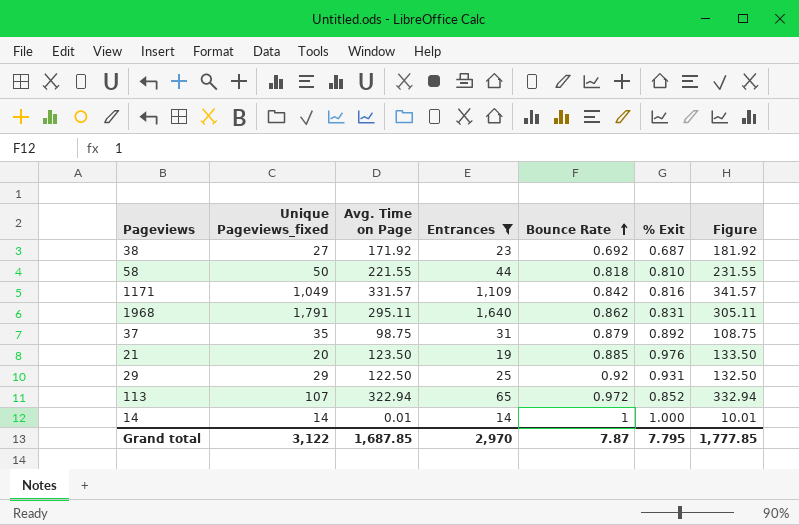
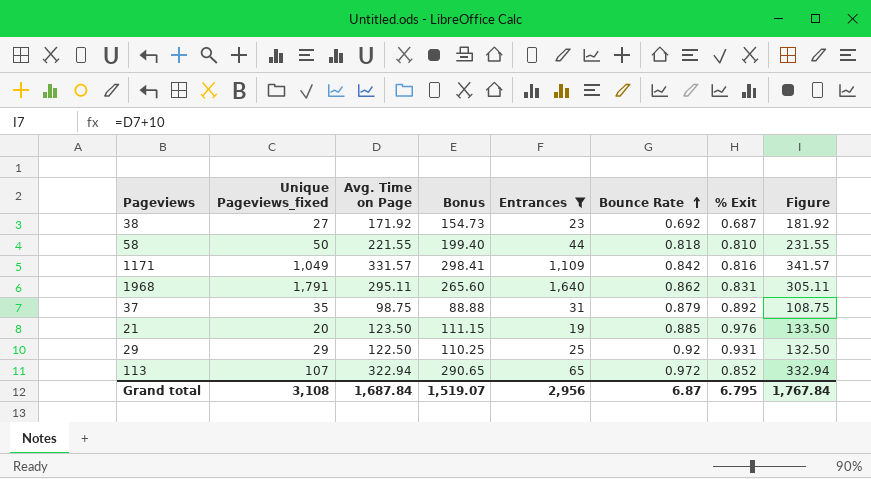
column Bonus | formula: none -> [Avg. Time on Page] * 0.9
row 14: 14 | 0.01 | 14 | 1 | 1.000 | 10.01 -> none
Grand total | Unique Pageviews_fixed: 3,122 -> 3,108
Grand total | Avg. Time on Page: 1,687.85 -> 1,687.84
Grand total | Entrances: 2,970 -> 2,956
Grand total | Bounce Rate: 7.87 -> 6.87
Grand total | % Exit: 7.795 -> 6.795
Grand total | Figure: 1,777.85 -> 1,767.84

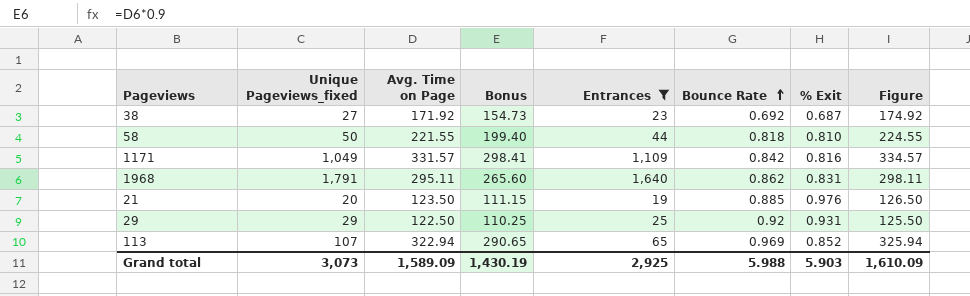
column Figure | formula: [Avg. Time on Page] + 10 -> [Avg. Time on Page] + 3
row 37: 35 | 98.75 | 88.88 | 31 | 0.879 | 0.892 | 108.75 -> none
113 | Bounce Rate: 0.972 -> 0.969
Grand total | Unique Pageviews_fixed: 3,108 -> 3,073
Grand total | Avg. Time on Page: 1,687.84 -> 1,589.09
Grand total | Bonus: 1,519.07 -> 1,430.19
Grand total | Entrances: 2,956 -> 2,925
Grand total | Bounce Rate: 6.87 -> 5.988
Grand total | % Exit: 6.795 -> 5.903
Grand total | Figure: 1,767.84 -> 1,610.09

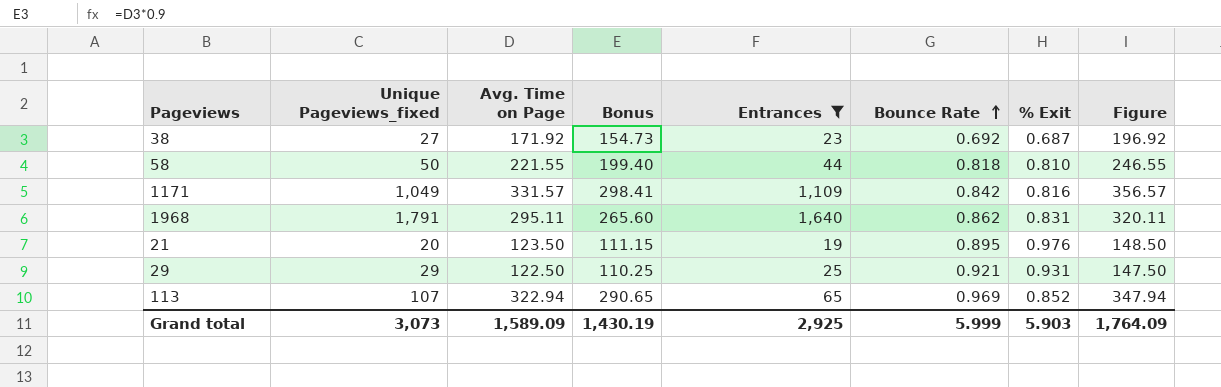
column Figure | formula: [Avg. Time on Page] + 3 -> [Avg. Time on Page] + 25
21 | Bounce Rate: 0.885 -> 0.895
29 | Bounce Rate: 0.92 -> 0.921
Grand total | Bounce Rate: 5.988 -> 5.999
Grand total | Figure: 1,610.09 -> 1,764.09

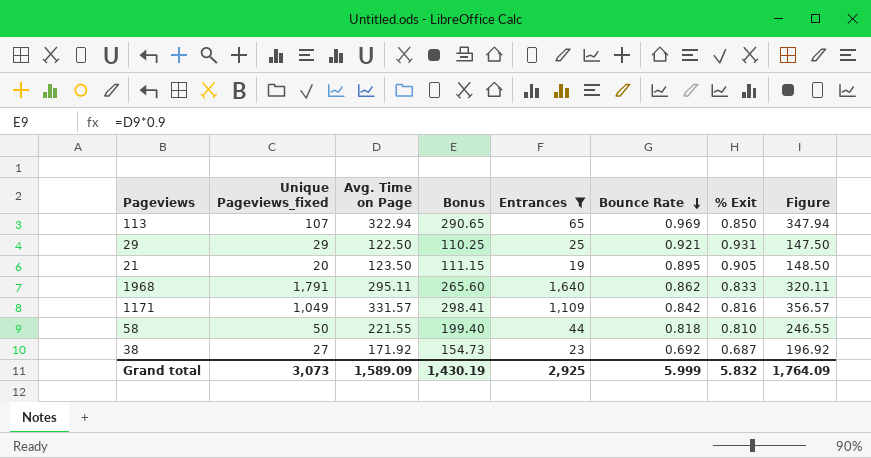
row order: Bounce Rate ascending -> Bounce Rate descending
113 | % Exit: 0.852 -> 0.850
21 | % Exit: 0.976 -> 0.905
1968 | % Exit: 0.831 -> 0.833
Grand total | % Exit: 5.903 -> 5.832

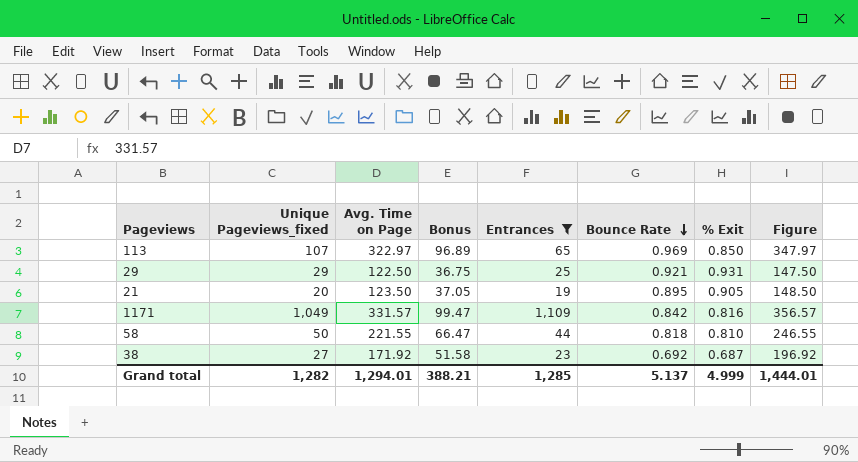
column Bonus | formula: [Avg. Time on Page] * 0.9 -> [Avg. Time on Page] * 0.3
row 1968: 1,791 | 295.11 | 265.60 | 1,640 | 0.862 | 0.833 | 320.11 -> none
113 | Avg. Time on Page: 322.94 -> 322.97
113 | Figure: 347.94 -> 347.97
Grand total | Unique Pageviews_fixed: 3,073 -> 1,282
Grand total | Avg. Time on Page: 1,589.09 -> 1,294.01
Grand total | Bonus: 1,430.19 -> 388.21
Grand total | Entrances: 2,925 -> 1,285
Grand total | Bounce Rate: 5.999 -> 5.137
Grand total | % Exit: 5.832 -> 4.999
Grand total | Figure: 1,764.09 -> 1,444.01

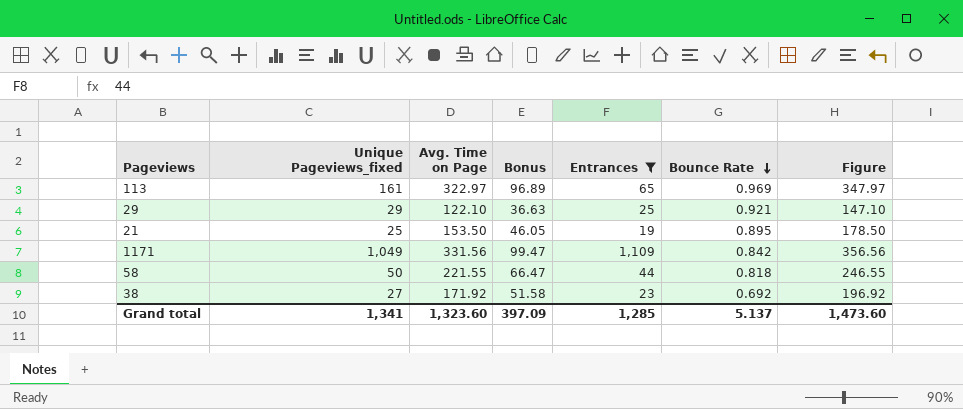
column % Exit | position: 7 -> none
113 | Unique Pageviews_fixed: 107 -> 161
29 | Avg. Time on Page: 122.50 -> 122.10
29 | Bonus: 36.75 -> 36.63
29 | Figure: 147.50 -> 147.10
21 | Unique Pageviews_fixed: 20 -> 25
21 | Avg. Time on Page: 123.50 -> 153.50
21 | Bonus: 37.05 -> 46.05
21 | Figure: 148.50 -> 178.50
1171 | Avg. Time on Page: 331.57 -> 331.56
1171 | Figure: 356.57 -> 356.56
Grand total | Unique Pageviews_fixed: 1,282 -> 1,341
Grand total | Avg. Time on Page: 1,294.01 -> 1,323.60
Grand total | Bonus: 388.21 -> 397.09
Grand total | Figure: 1,444.01 -> 1,473.60

